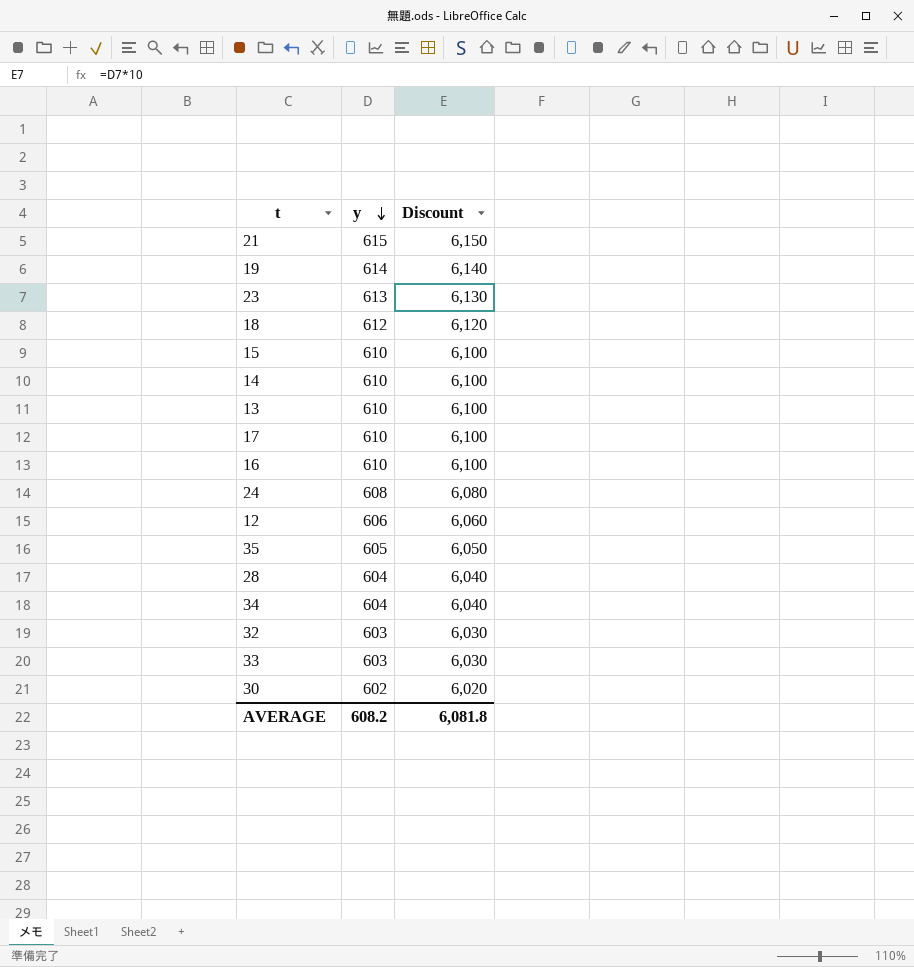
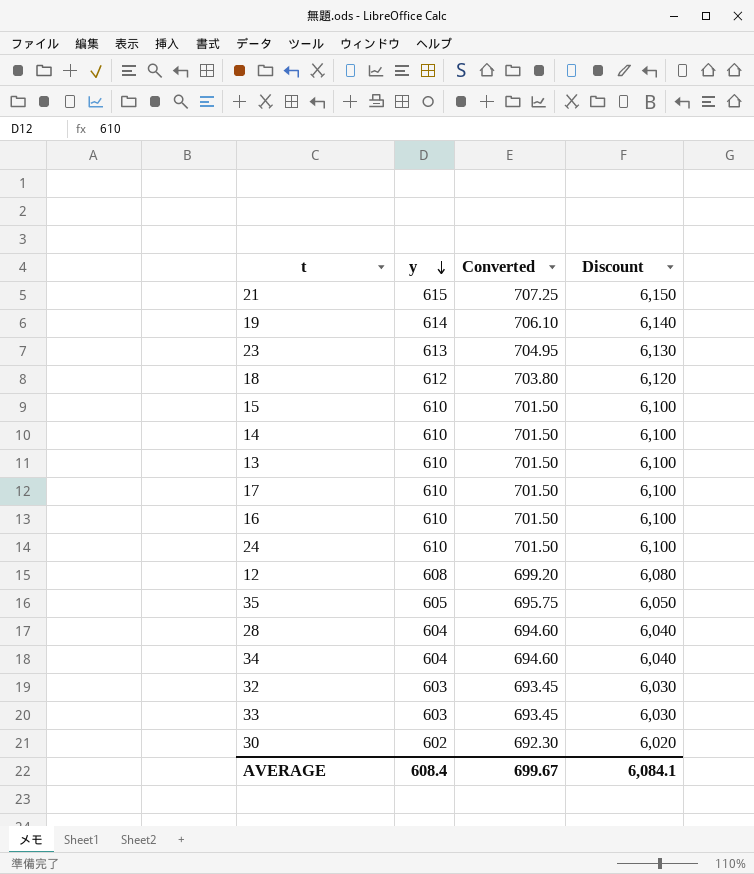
column Converted | formula: none -> [y] * 1.15
24 | y: 608 -> 610
24 | Discount: 6,080 -> 6,100
12 | y: 606 -> 608
12 | Discount: 6,060 -> 6,080
AVERAGE | y: 608.2 -> 608.4
AVERAGE | Discount: 6,081.8 -> 6,084.1

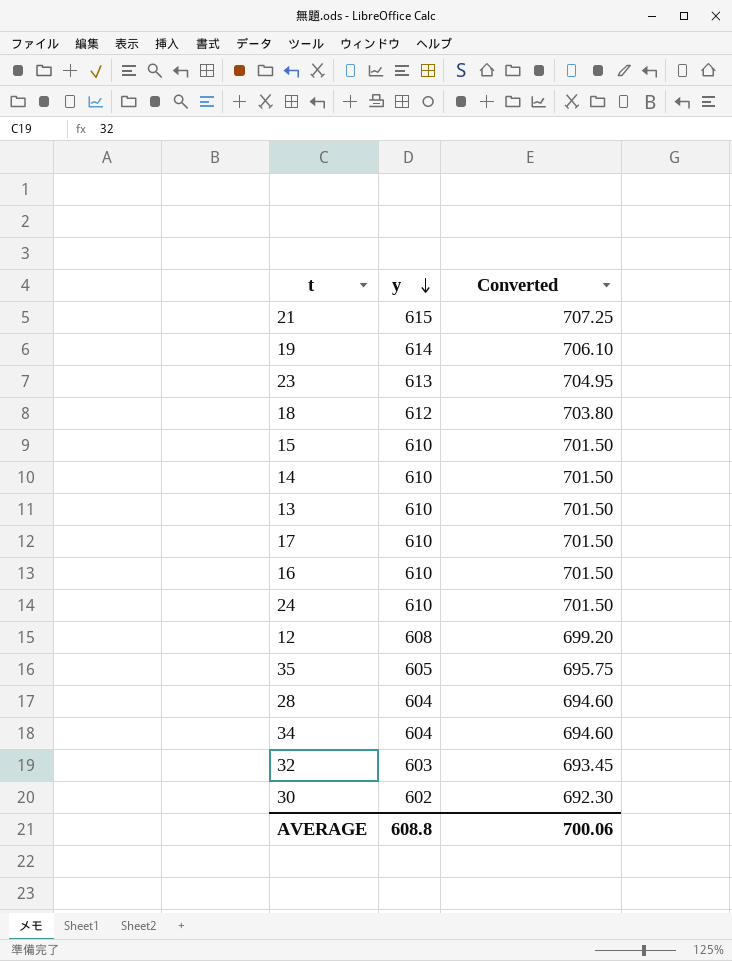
column Discount | formula: [y] * 10 -> none
row 33: 603 | 693.45 | 6,030 -> none
AVERAGE | y: 608.4 -> 608.8
AVERAGE | Converted: 699.67 -> 700.06

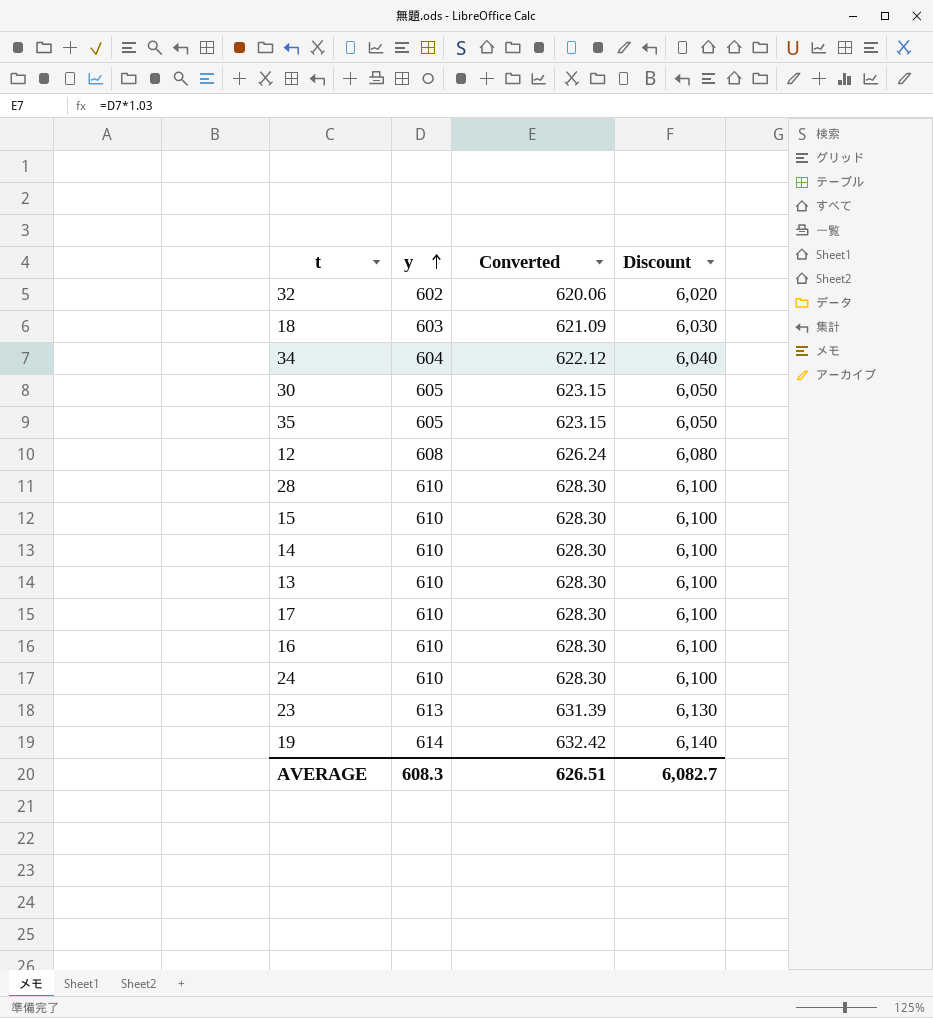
row order: y descending -> y ascending
column Converted | formula: [y] * 1.15 -> [y] * 1.03
column Discount | formula: none -> [y] * 10
row 21: 615 | 707.25 -> none
32 | y: 603 -> 602
18 | y: 612 -> 603
30 | y: 602 -> 605
28 | y: 604 -> 610
AVERAGE | y: 608.8 -> 608.3
AVERAGE | Converted: 700.06 -> 626.51

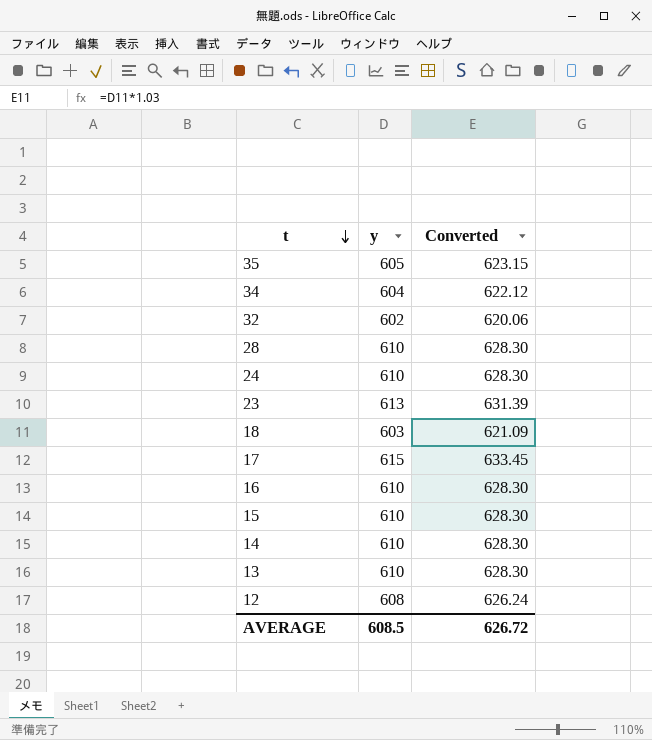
row order: y ascending -> t descending
column Discount | formula: [y] * 10 -> none
row 30: 605 | 623.15 | 6,050 -> none
row 19: 614 | 632.42 | 6,140 -> none
17 | y: 610 -> 615
17 | Converted: 628.30 -> 633.45
AVERAGE | y: 608.3 -> 608.5
AVERAGE | Converted: 626.51 -> 626.72

